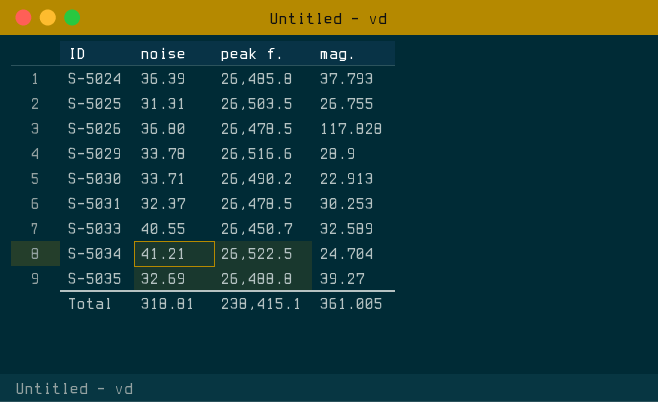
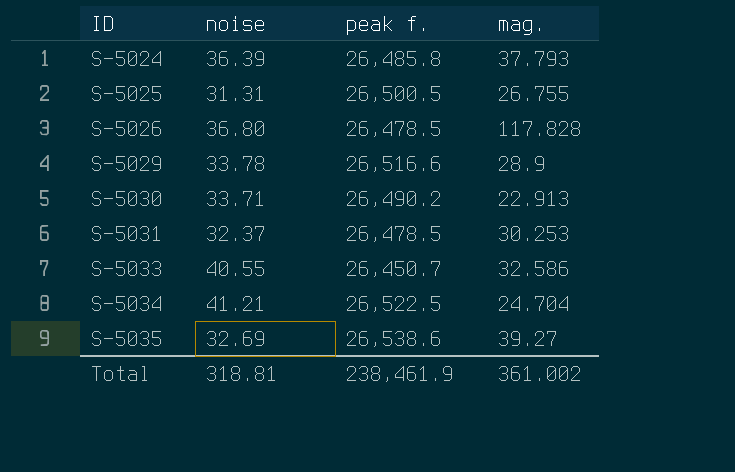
S-5025 | peak f.: 26,503.5 -> 26,500.5
S-5033 | mag.: 32.589 -> 32.586
S-5035 | peak f.: 26,488.8 -> 26,538.6
Total | peak f.: 238,415.1 -> 238,461.9
Total | mag.: 361.005 -> 361.002

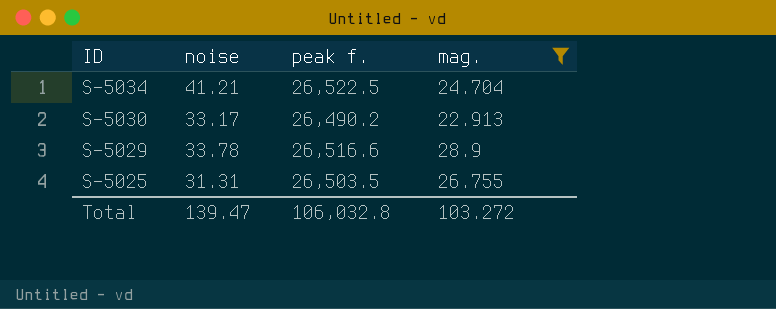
filter: none -> mag. <= 28.9
row order: ID ascending -> ID descending
S-5030 | noise: 33.71 -> 33.17
S-5025 | peak f.: 26,500.5 -> 26,503.5
Total | noise: 318.81 -> 139.47
Total | peak f.: 238,461.9 -> 106,032.8
Total | mag.: 361.002 -> 103.272

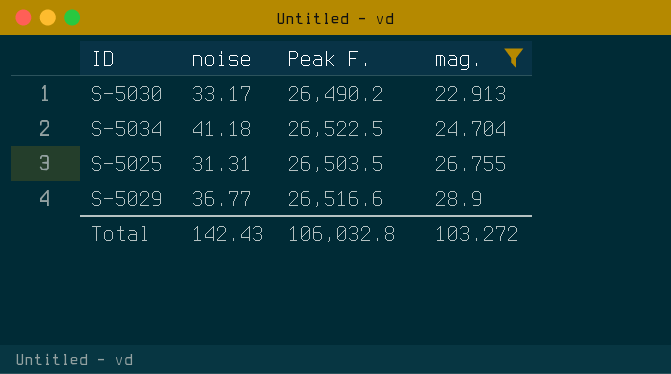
row order: ID descending -> mag. ascending
column name: peak f. -> Peak F.
S-5034 | noise: 41.21 -> 41.18
S-5029 | noise: 33.78 -> 36.77
Total | noise: 139.47 -> 142.43

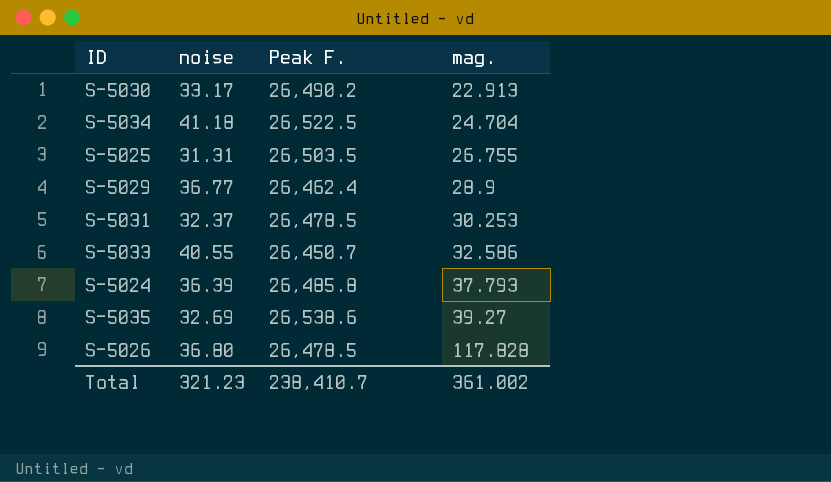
filter: mag. <= 28.9 -> none
S-5029 | Peak F.: 26,516.6 -> 26,462.4
Total | noise: 142.43 -> 321.23
Total | Peak F.: 106,032.8 -> 238,410.7
Total | mag.: 103.272 -> 361.002

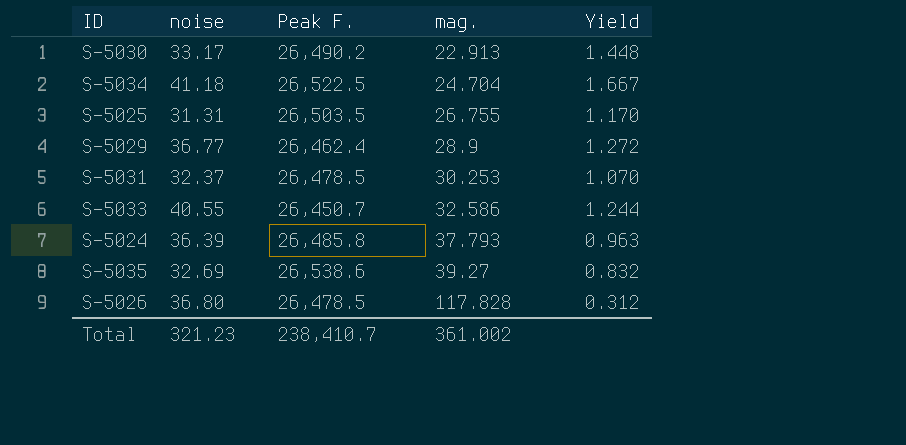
column Yield | formula: none -> [noise] / [mag.]

